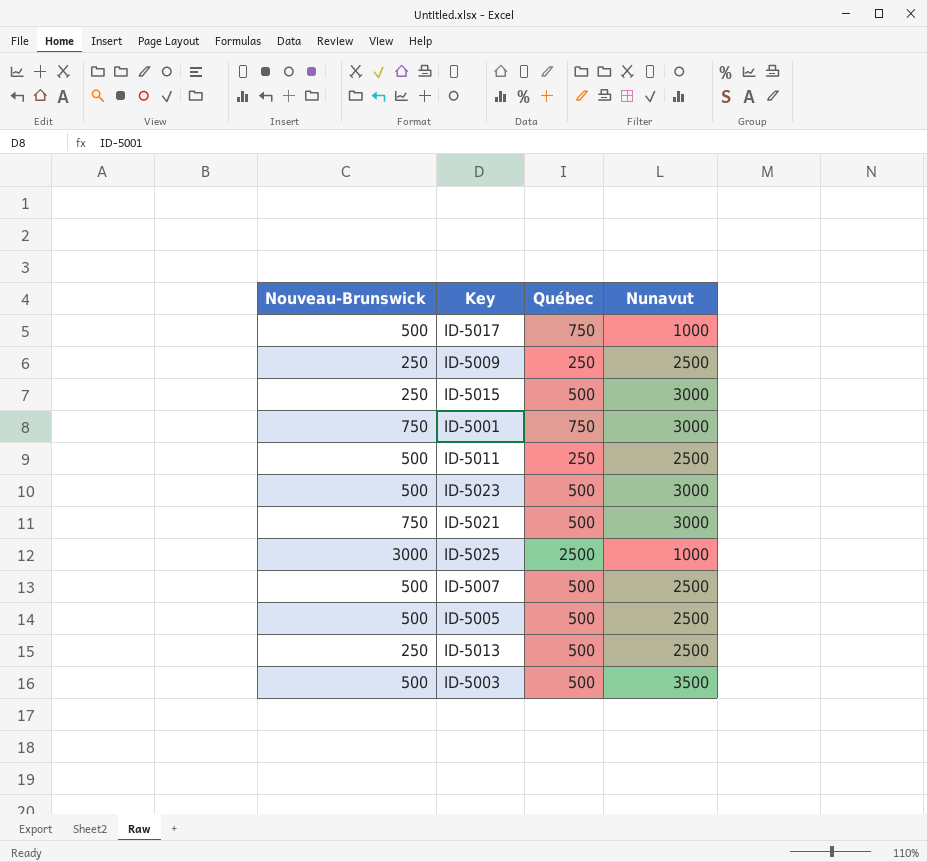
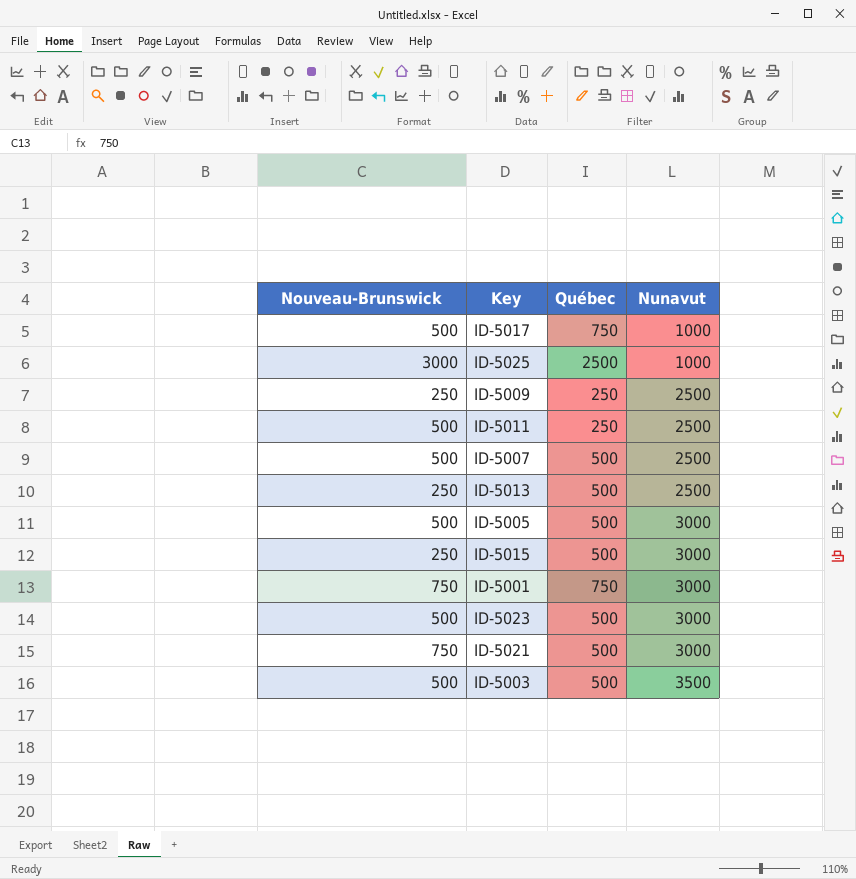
row order: none -> Nunavut ascending
ID-5005 | Nunavut: 2500 -> 3000

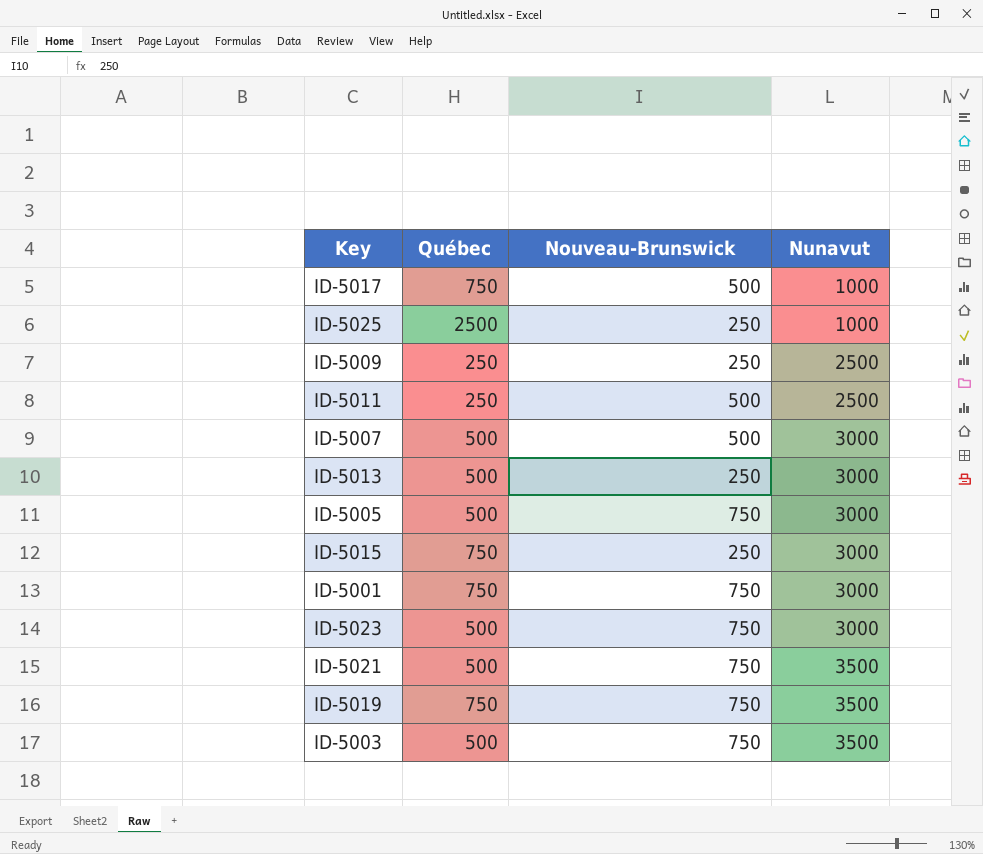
column Nouveau-Brunswick | position: 1 -> 3
ID-5025 | Nouveau-Brunswick: 3000 -> 250
ID-5007 | Nunavut: 2500 -> 3000
ID-5013 | Nunavut: 2500 -> 3000
ID-5005 | Nouveau-Brunswick: 500 -> 750
ID-5015 | Québec: 500 -> 750
ID-5023 | Nouveau-Brunswick: 500 -> 750
ID-5021 | Nunavut: 3000 -> 3500
row ID-5019: none -> 750 | 750 | 3500
ID-5003 | Nouveau-Brunswick: 500 -> 750

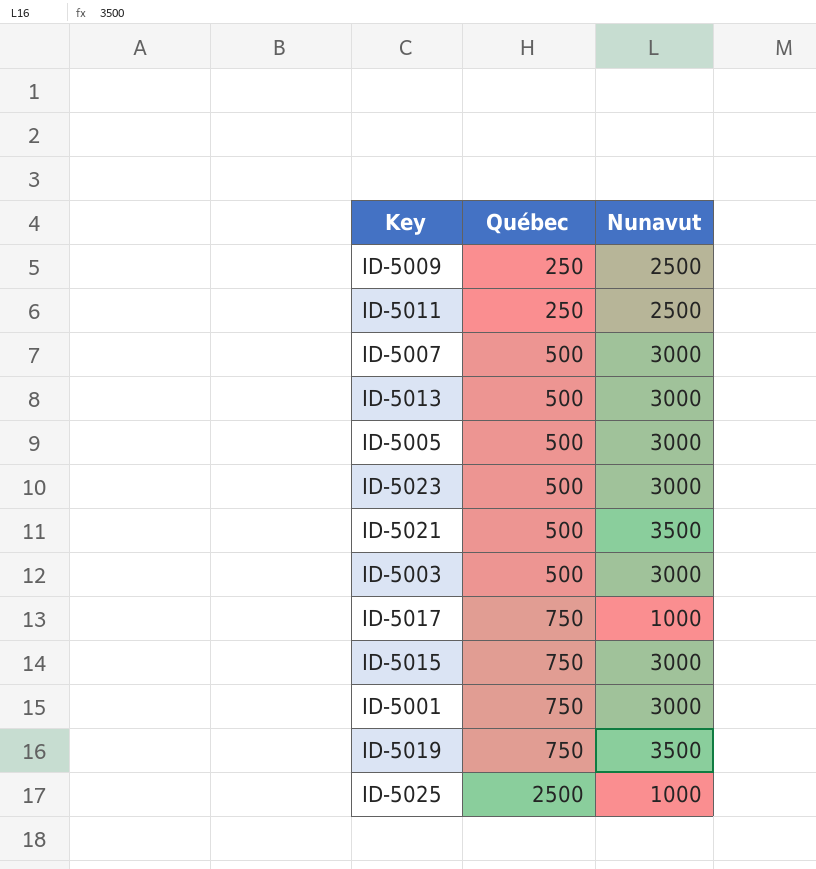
row order: Nunavut ascending -> Québec ascending
column Nouveau-Brunswick | position: 3 -> none
ID-5003 | Nunavut: 3500 -> 3000

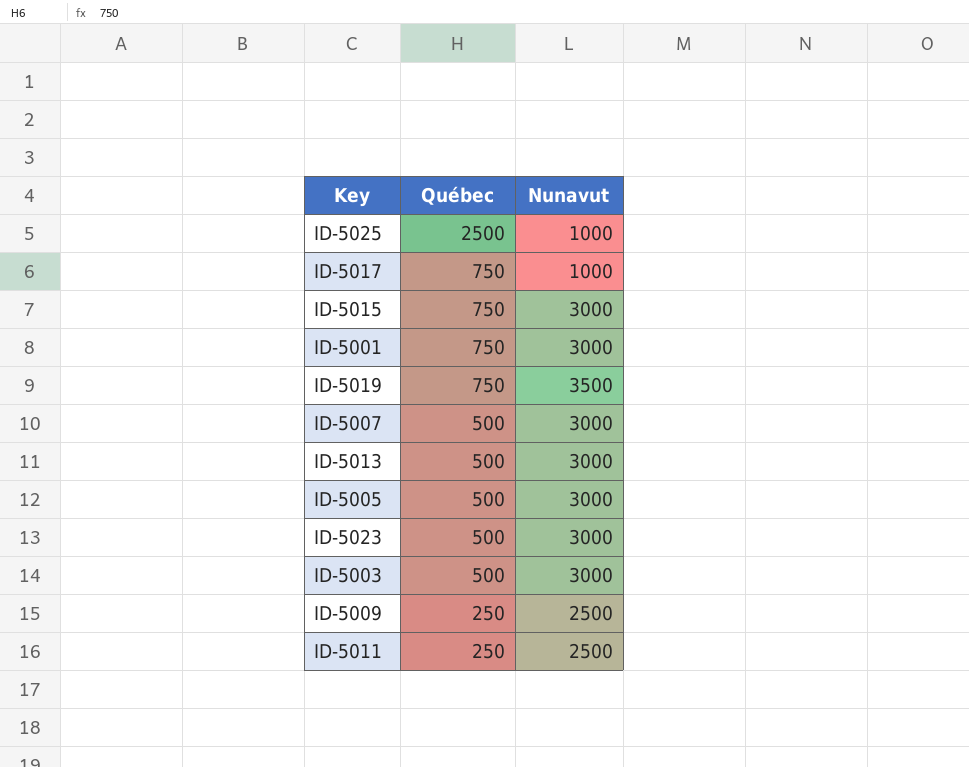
row order: Québec ascending -> Québec descending
row ID-5021: 500 | 3500 -> none

